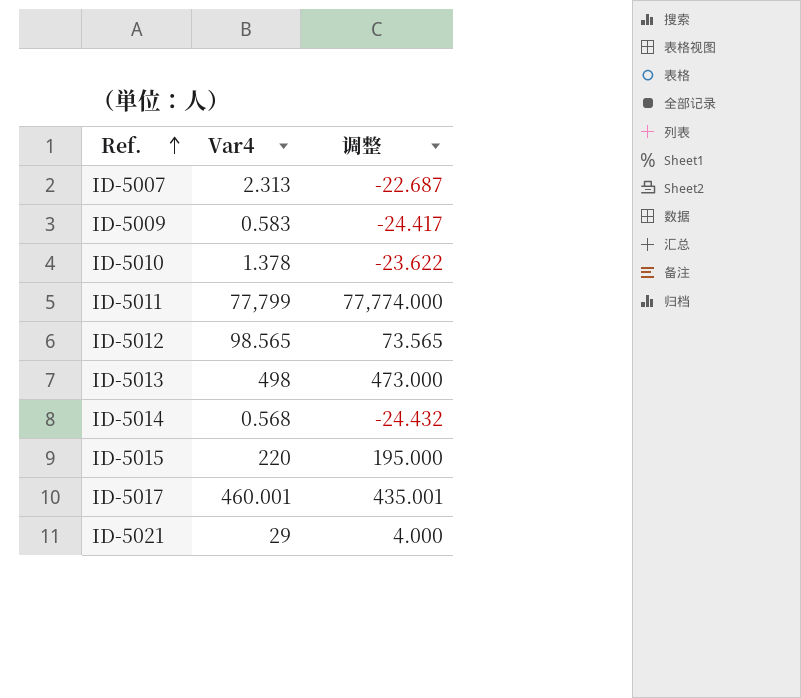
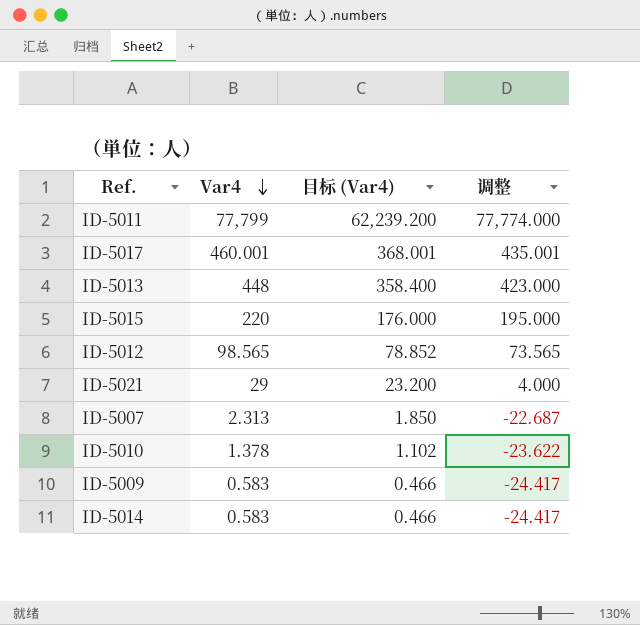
row order: Ref. ascending -> Var4 descending
column 目标 (Var4) | formula: none -> [Var4] * 0.8
ID-5013 | Var4: 498 -> 448
ID-5013 | 调整: 473.000 -> 423.000
ID-5014 | Var4: 0.568 -> 0.583
ID-5014 | 调整: -24.432 -> -24.417

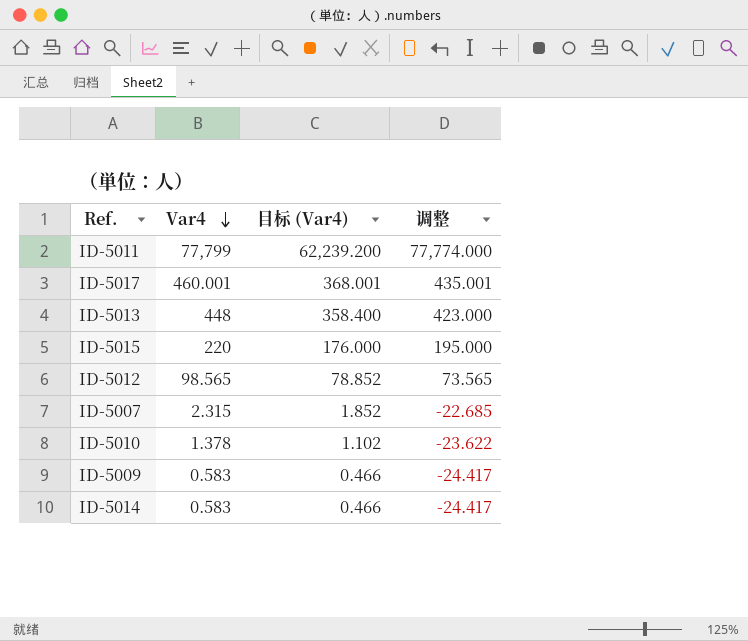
row ID-5021: 29 | 23.200 | 4.000 -> none
ID-5007 | Var4: 2.313 -> 2.315
ID-5007 | 目标 (Var4): 1.850 -> 1.852
ID-5007 | 调整: -22.687 -> -22.685

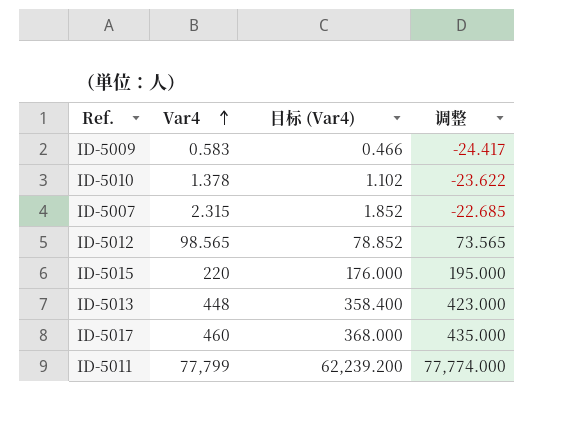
row order: Var4 descending -> Var4 ascending
row ID-5014: 0.583 | 0.466 | -24.417 -> none
ID-5017 | Var4: 460.001 -> 460
ID-5017 | 目标 (Var4): 368.001 -> 368.000
ID-5017 | 调整: 435.001 -> 435.000

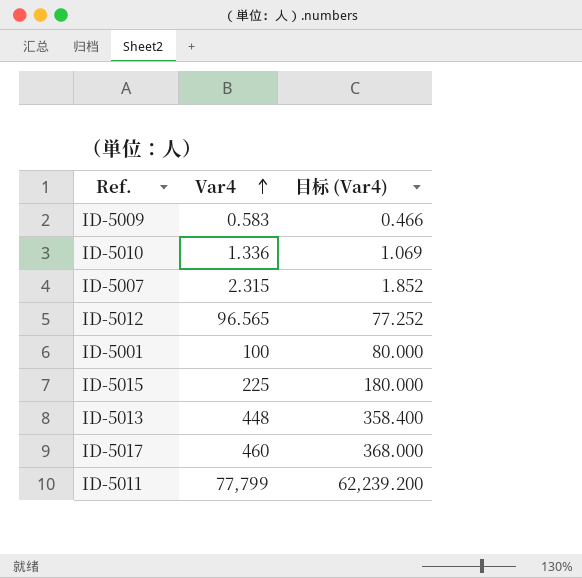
column 调整 | formula: [Var4] - 25 -> none
ID-5010 | Var4: 1.378 -> 1.336
ID-5010 | 目标 (Var4): 1.102 -> 1.069
ID-5012 | Var4: 98.565 -> 96.565
ID-5012 | 目标 (Var4): 78.852 -> 77.252
row ID-5001: none -> 100 | 80.000
ID-5015 | Var4: 220 -> 225
ID-5015 | 目标 (Var4): 176.000 -> 180.000

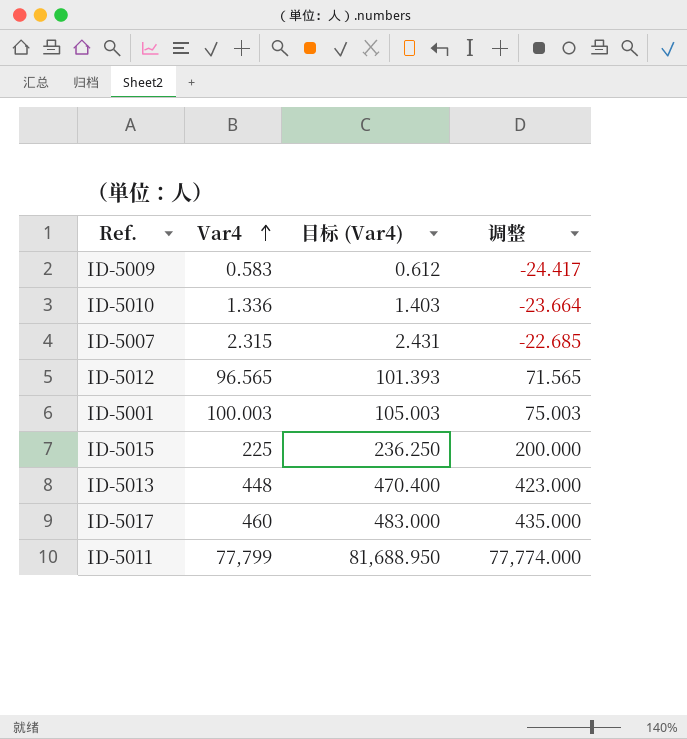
column 目标 (Var4) | formula: [Var4] * 0.8 -> [Var4] * 1.05
column 调整 | formula: none -> [Var4] - 25
ID-5001 | Var4: 100 -> 100.003

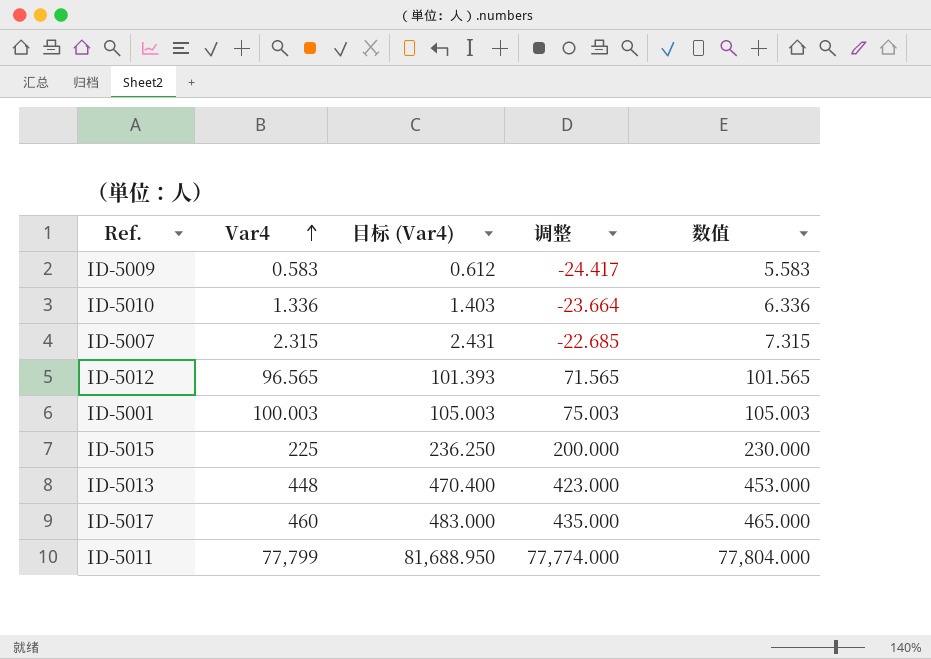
column 数值 | formula: none -> [Var4] + 5

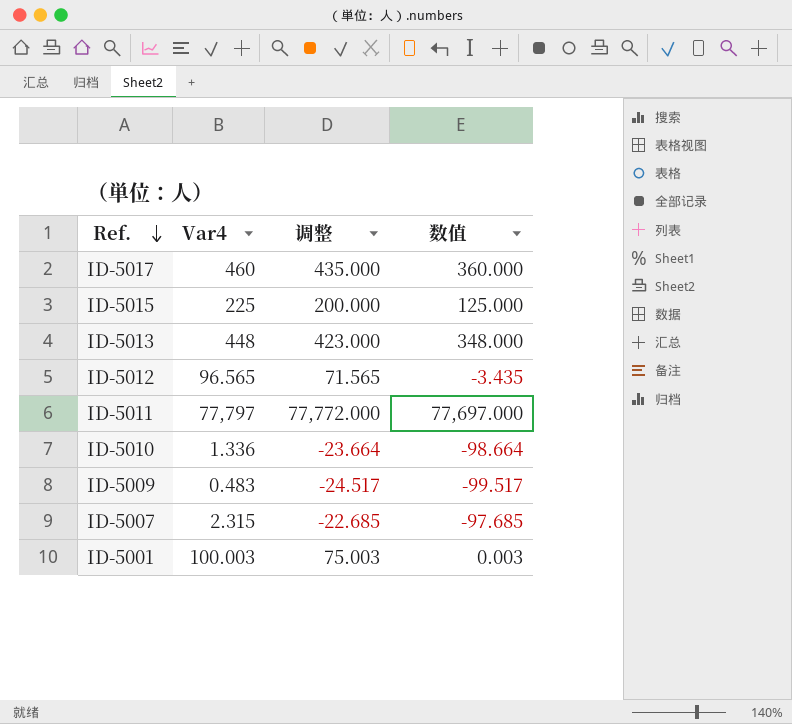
row order: Var4 ascending -> Ref. descending
column 目标 (Var4) | formula: [Var4] * 1.05 -> none
column 数值 | formula: [Var4] + 5 -> [Var4] - 100
ID-5011 | Var4: 77,799 -> 77,797
ID-5011 | 调整: 77,774.000 -> 77,772.000
ID-5009 | Var4: 0.583 -> 0.483
ID-5009 | 调整: -24.417 -> -24.517

